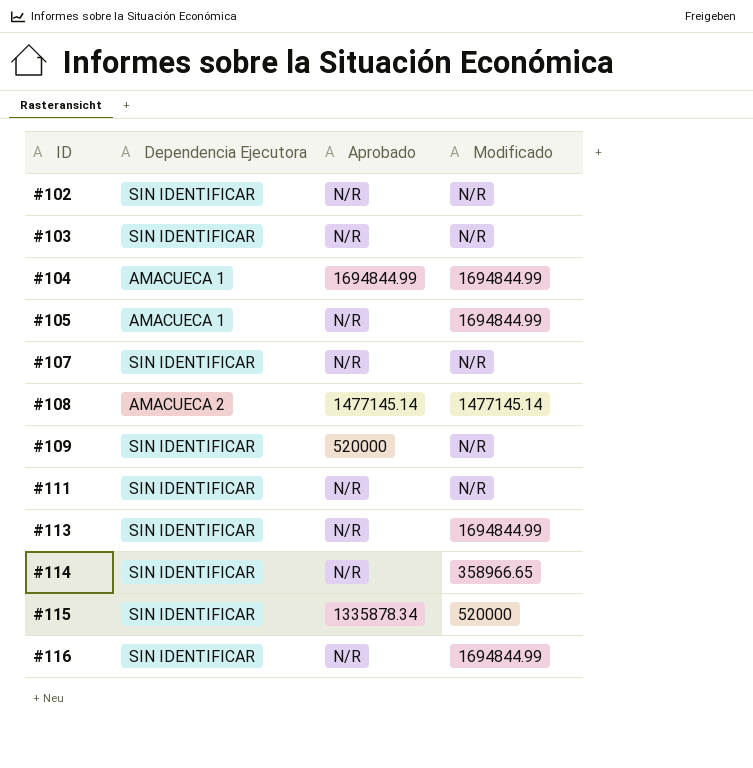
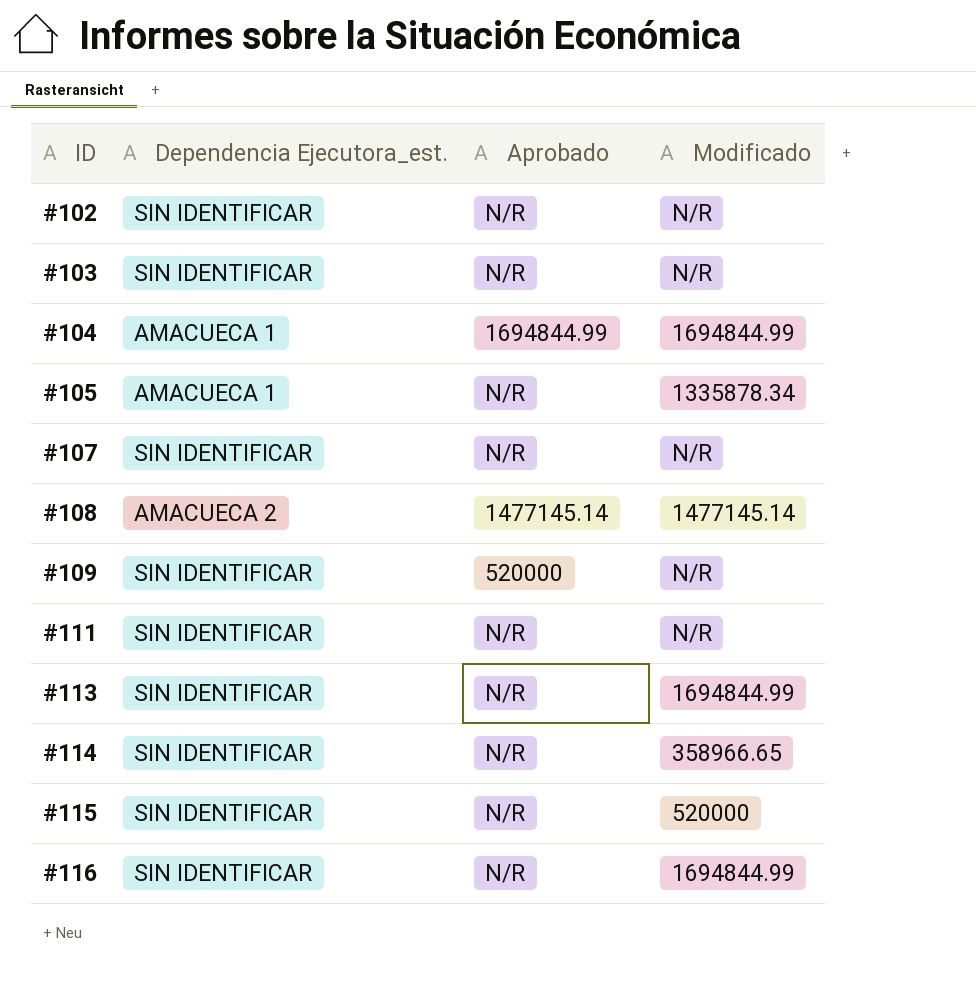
column name: Dependencia Ejecutora -> Dependencia Ejecutora_est.
#105 | Modificado: 1694844.99 -> 1335878.34
#115 | Aprobado: 1335878.34 -> N/R

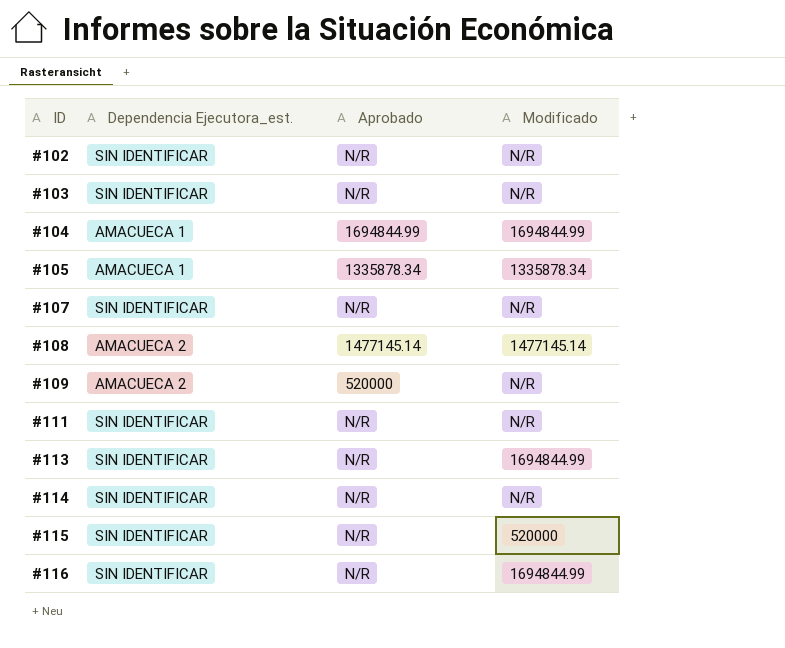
#105 | Aprobado: N/R -> 1335878.34
#109 | Dependencia Ejecutora_est.: SIN IDENTIFICAR -> AMACUECA 2
#114 | Modificado: 358966.65 -> N/R

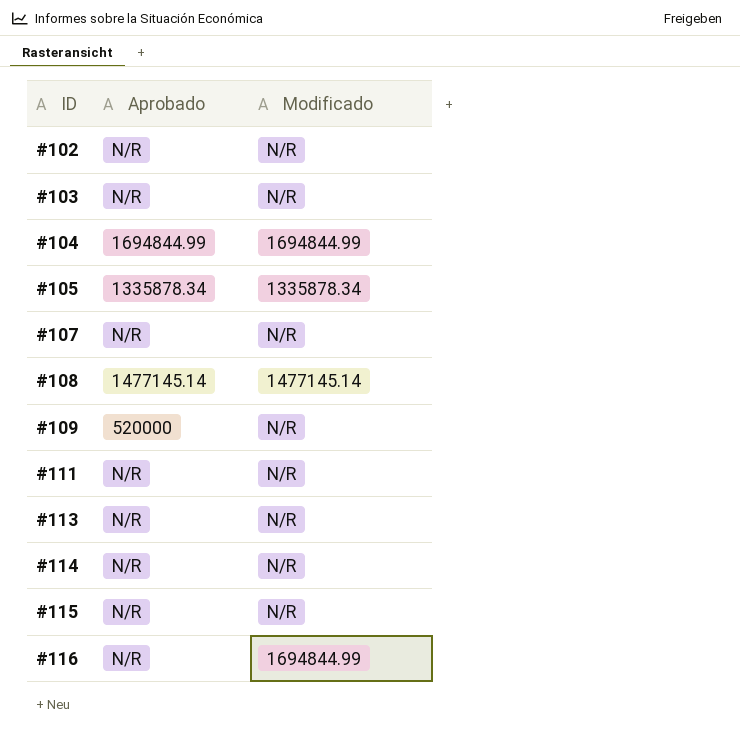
column Dependencia Ejecutora_est. | position: 2 -> none
#113 | Modificado: 1694844.99 -> N/R
#115 | Modificado: 520000 -> N/R

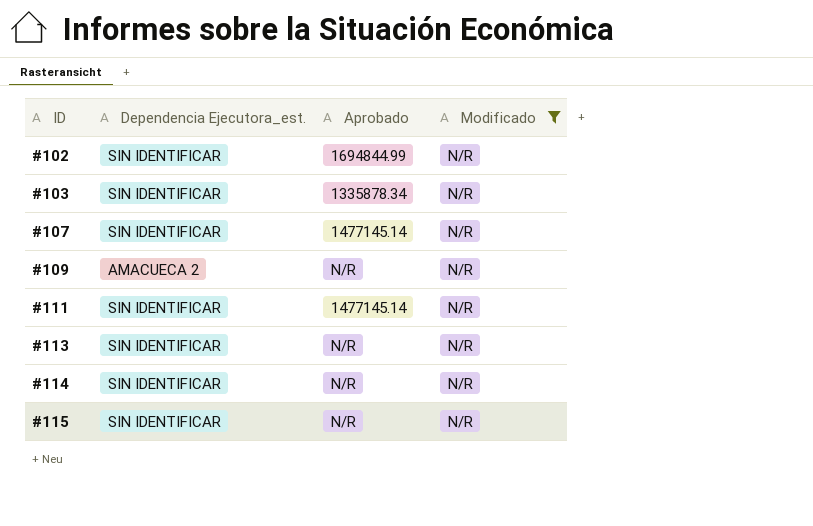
filter: none -> Modificado = N/R
column Dependencia Ejecutora_est. | position: none -> 2
#102 | Aprobado: N/R -> 1694844.99
#103 | Aprobado: N/R -> 1335878.34
#107 | Aprobado: N/R -> 1477145.14
#109 | Aprobado: 520000 -> N/R
#111 | Aprobado: N/R -> 1477145.14

